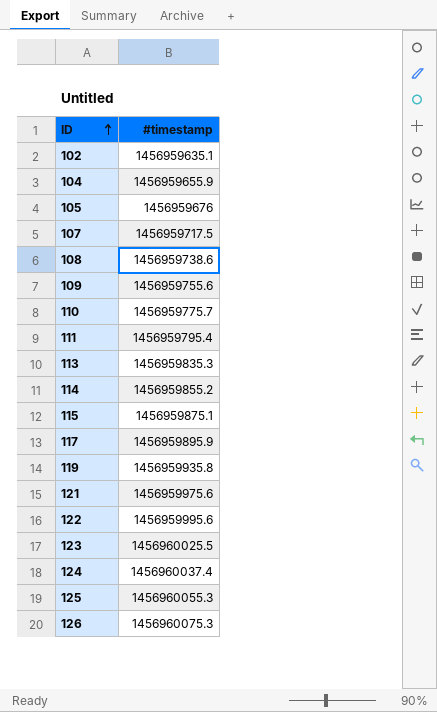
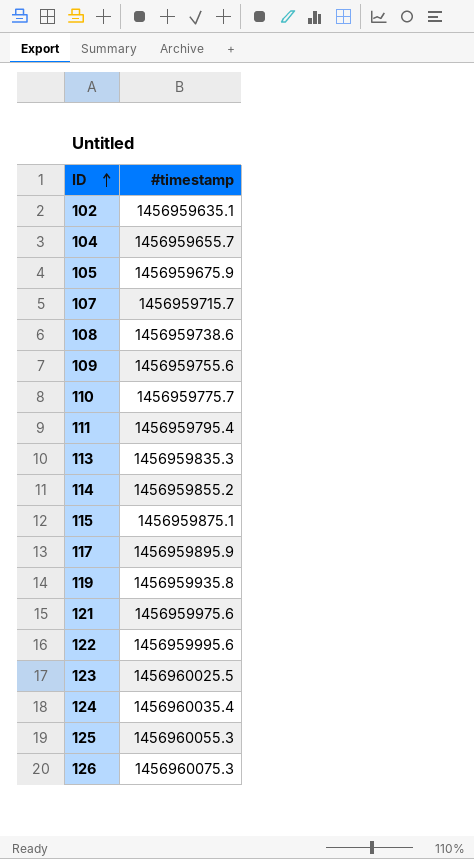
104 | #timestamp: 1456959655.9 -> 1456959655.7
105 | #timestamp: 1456959676 -> 1456959675.9
107 | #timestamp: 1456959717.5 -> 1456959715.7
124 | #timestamp: 1456960037.4 -> 1456960035.4

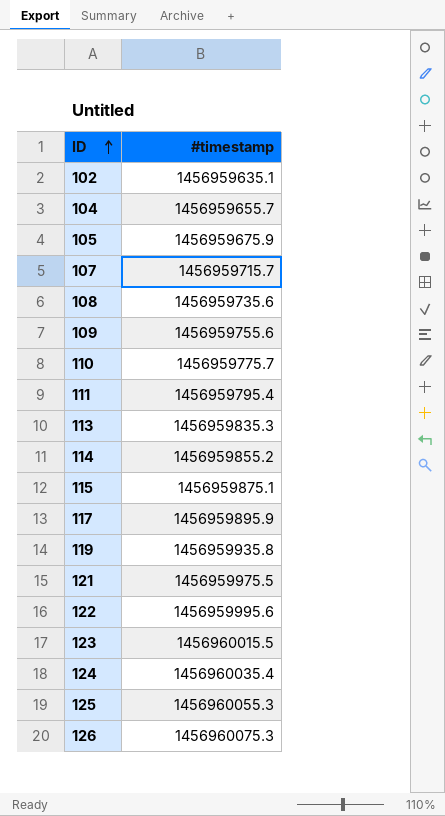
108 | #timestamp: 1456959738.6 -> 1456959735.6
121 | #timestamp: 1456959975.6 -> 1456959975.5
123 | #timestamp: 1456960025.5 -> 1456960015.5

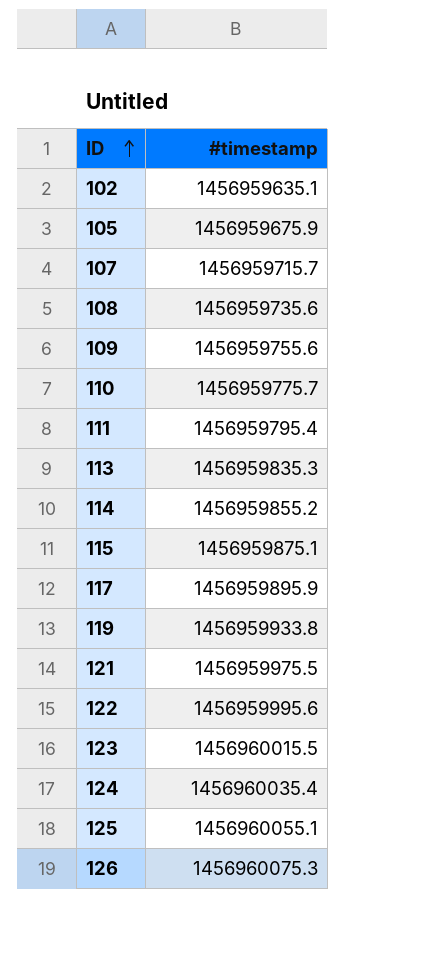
row 104: 1456959655.7 -> none
119 | #timestamp: 1456959935.8 -> 1456959933.8
125 | #timestamp: 1456960055.3 -> 1456960055.1

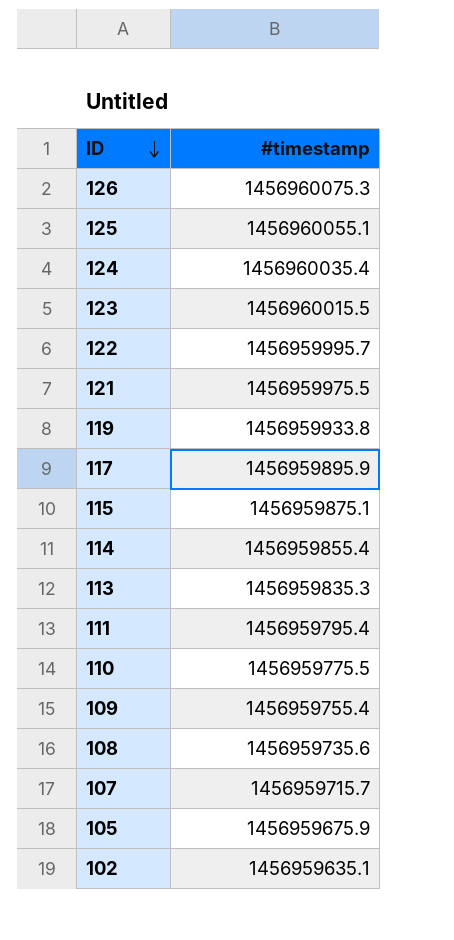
row order: ID ascending -> ID descending
122 | #timestamp: 1456959995.6 -> 1456959995.7
114 | #timestamp: 1456959855.2 -> 1456959855.4
110 | #timestamp: 1456959775.7 -> 1456959775.5
109 | #timestamp: 1456959755.6 -> 1456959755.4

